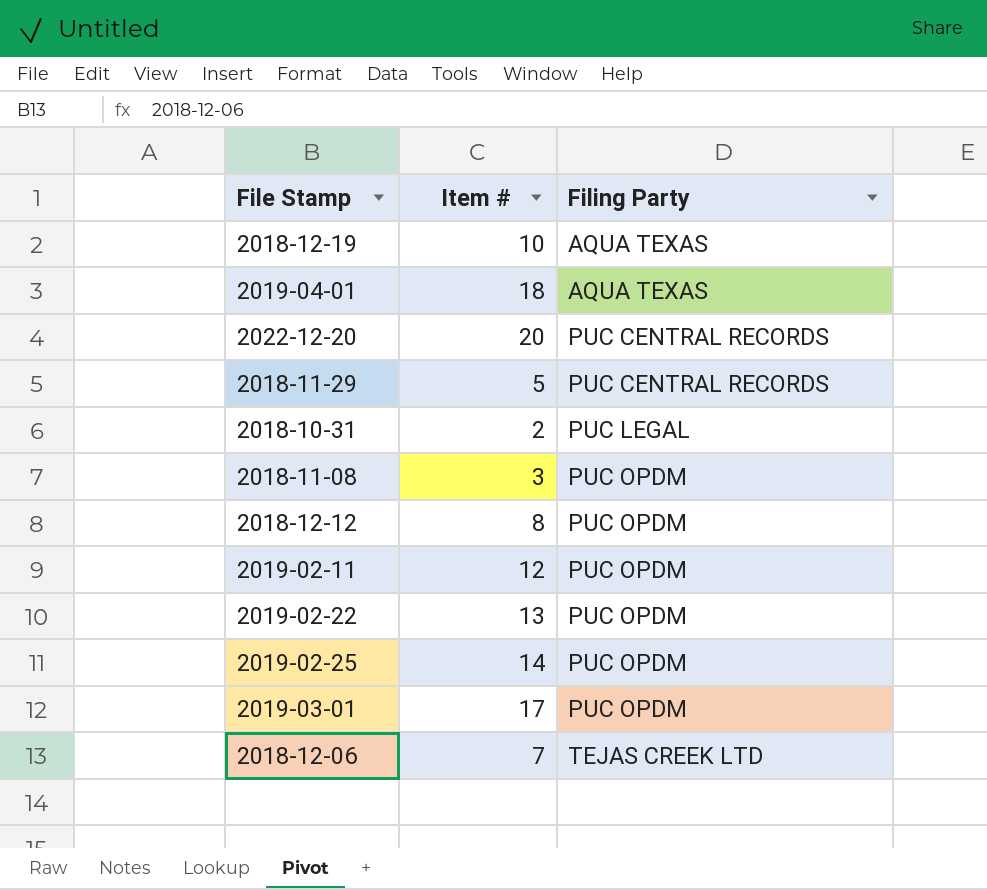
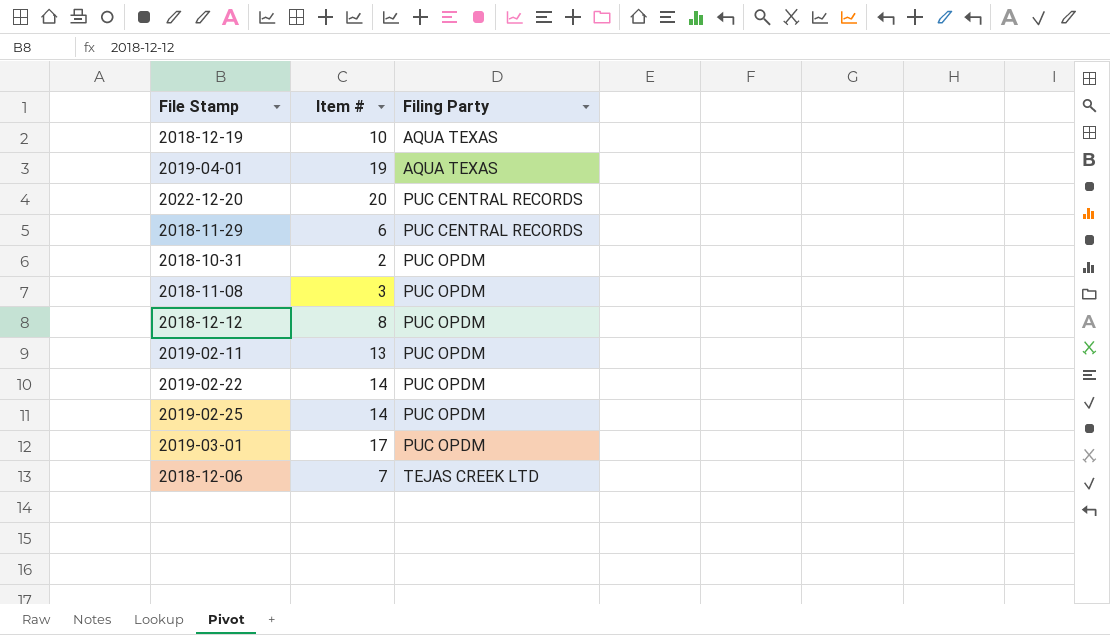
2019-04-01 | Item #: 18 -> 19
2018-11-29 | Item #: 5 -> 6
2018-10-31 | Filing Party: PUC LEGAL -> PUC OPDM
2019-02-11 | Item #: 12 -> 13
2019-02-22 | Item #: 13 -> 14

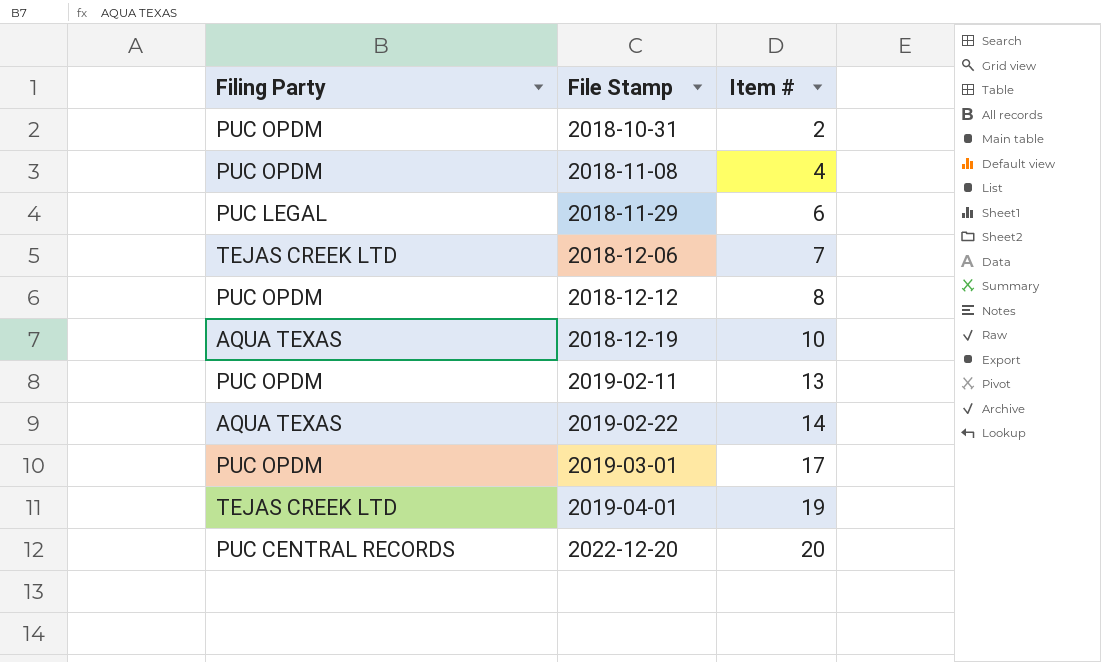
row order: Filing Party ascending -> File Stamp ascending
column Filing Party | position: 3 -> 1
row 2019-02-25: 14 | PUC OPDM -> none
2018-11-08 | Item #: 3 -> 4
2018-11-29 | Filing Party: PUC CENTRAL RECORDS -> PUC LEGAL
2019-02-22 | Filing Party: PUC OPDM -> AQUA TEXAS
2019-04-01 | Filing Party: AQUA TEXAS -> TEJAS CREEK LTD

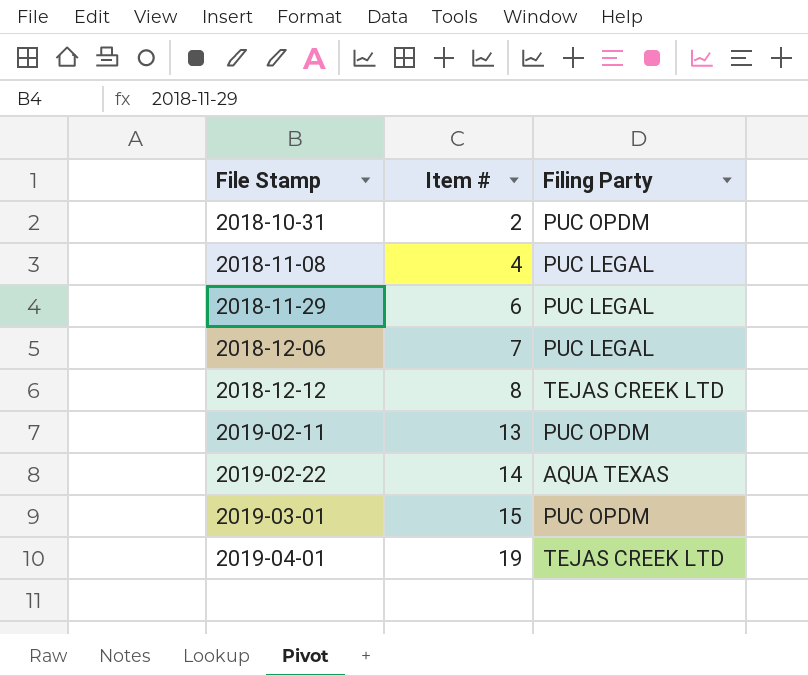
column Filing Party | position: 1 -> 3
row 2018-12-19: AQUA TEXAS | 10 -> none
row 2022-12-20: PUC CENTRAL RECORDS | 20 -> none
2018-11-08 | Filing Party: PUC OPDM -> PUC LEGAL
2018-12-06 | Filing Party: TEJAS CREEK LTD -> PUC LEGAL
2018-12-12 | Filing Party: PUC OPDM -> TEJAS CREEK LTD
2019-03-01 | Item #: 17 -> 15

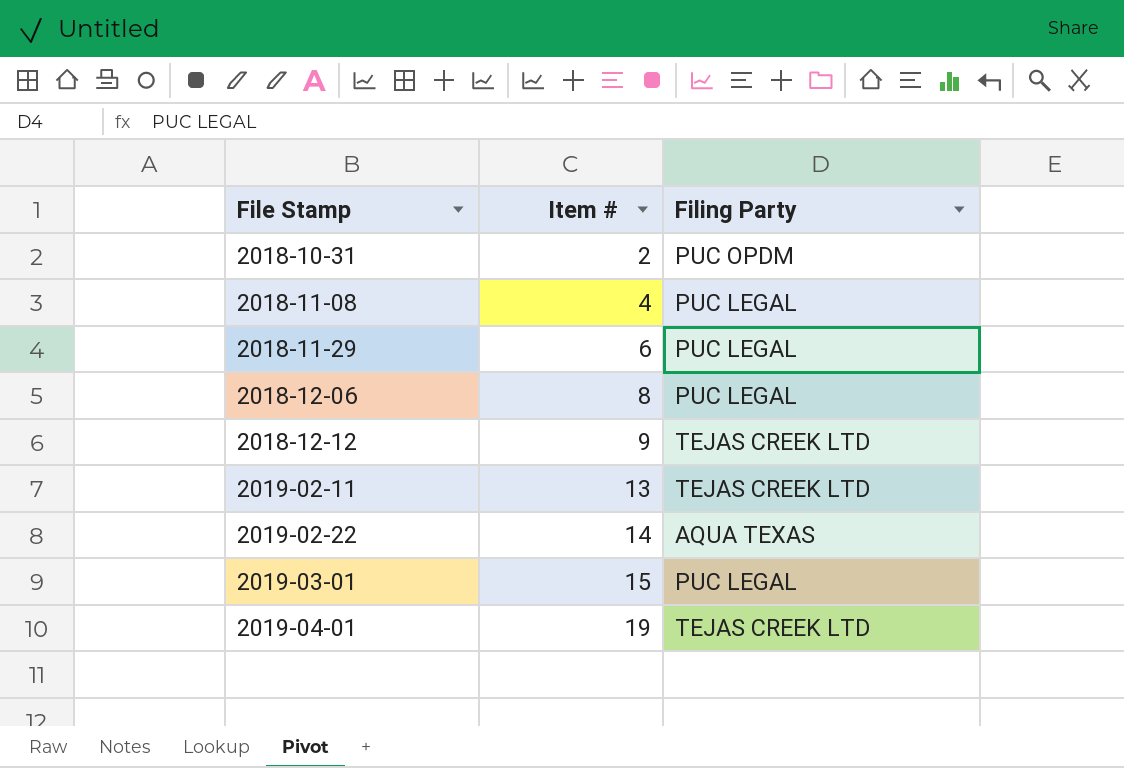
2018-12-06 | Item #: 7 -> 8
2018-12-12 | Item #: 8 -> 9
2019-02-11 | Filing Party: PUC OPDM -> TEJAS CREEK LTD
2019-03-01 | Filing Party: PUC OPDM -> PUC LEGAL

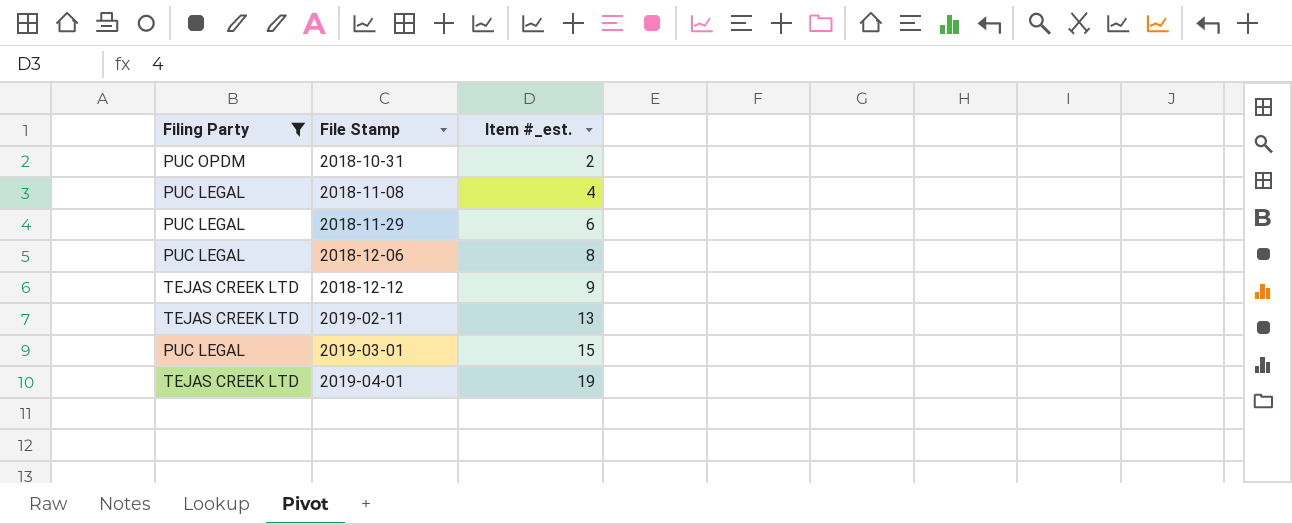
filter: none -> Filing Party != AQUA TEXAS
column Filing Party | position: 3 -> 1
column name: Item # -> Item #_est.

